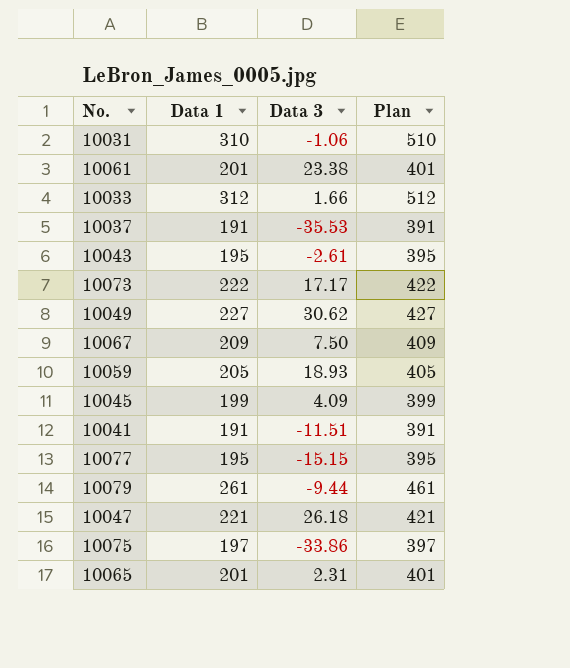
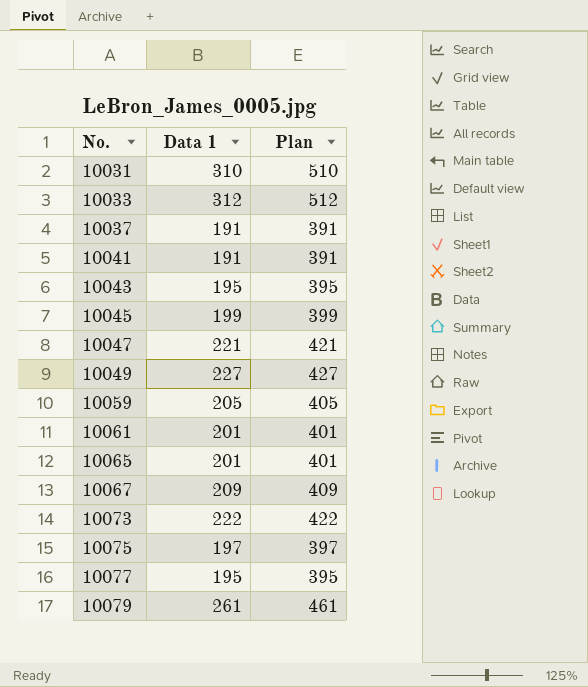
row order: none -> No. ascending
column Data 3 | position: 3 -> none

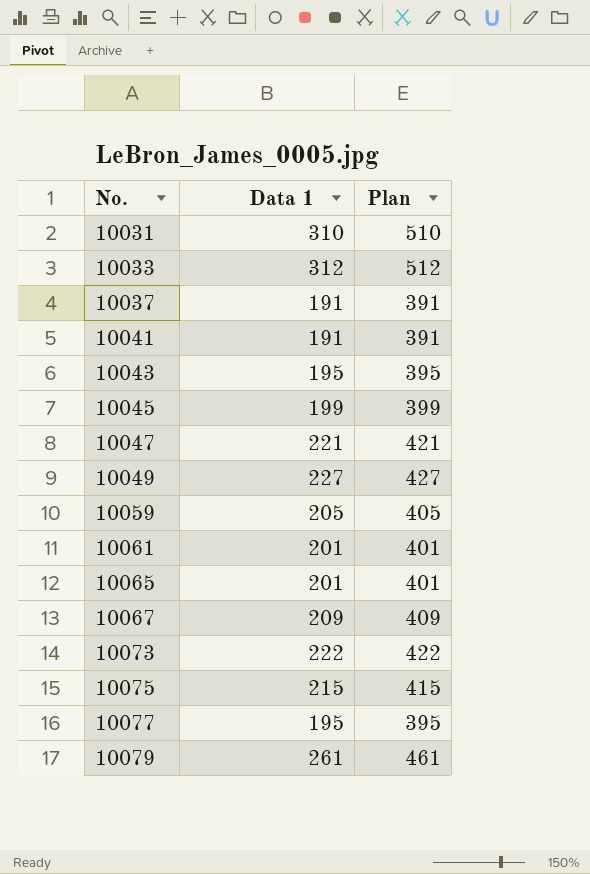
10075 | Data 1: 197 -> 215
10075 | Plan: 397 -> 415

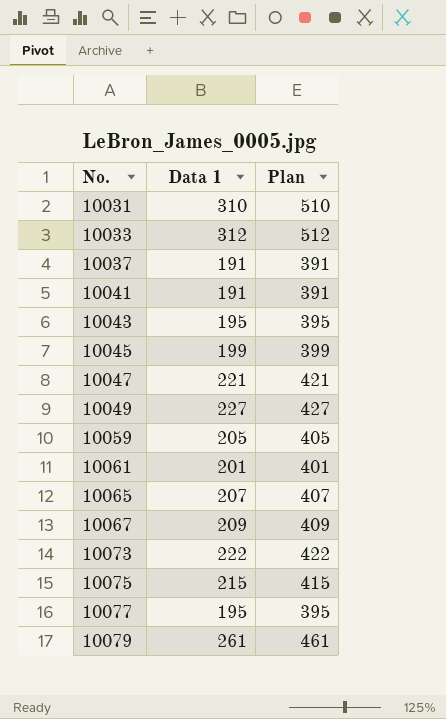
10065 | Data 1: 201 -> 207
10065 | Plan: 401 -> 407

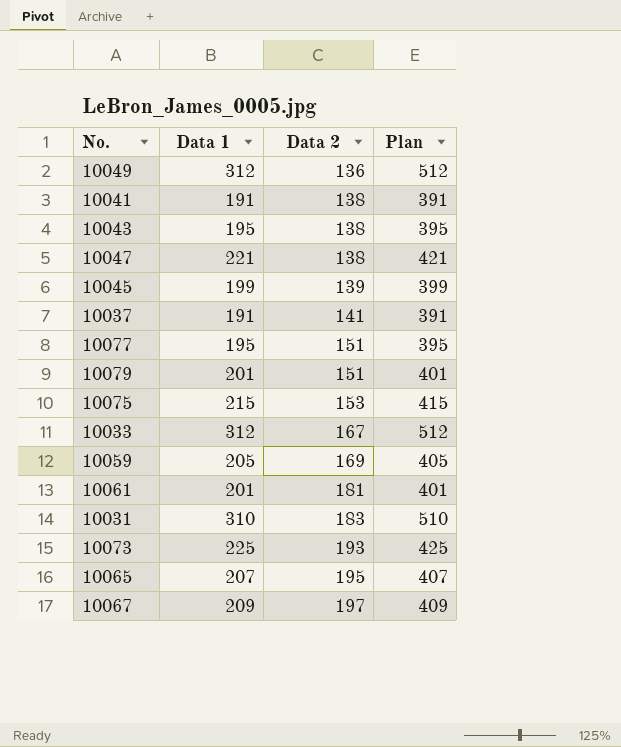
row order: No. ascending -> Data 2 ascending
column Data 2 | position: none -> 3
10049 | Data 1: 227 -> 312
10049 | Plan: 427 -> 512
10079 | Data 1: 261 -> 201
10079 | Plan: 461 -> 401
10073 | Data 1: 222 -> 225
10073 | Plan: 422 -> 425

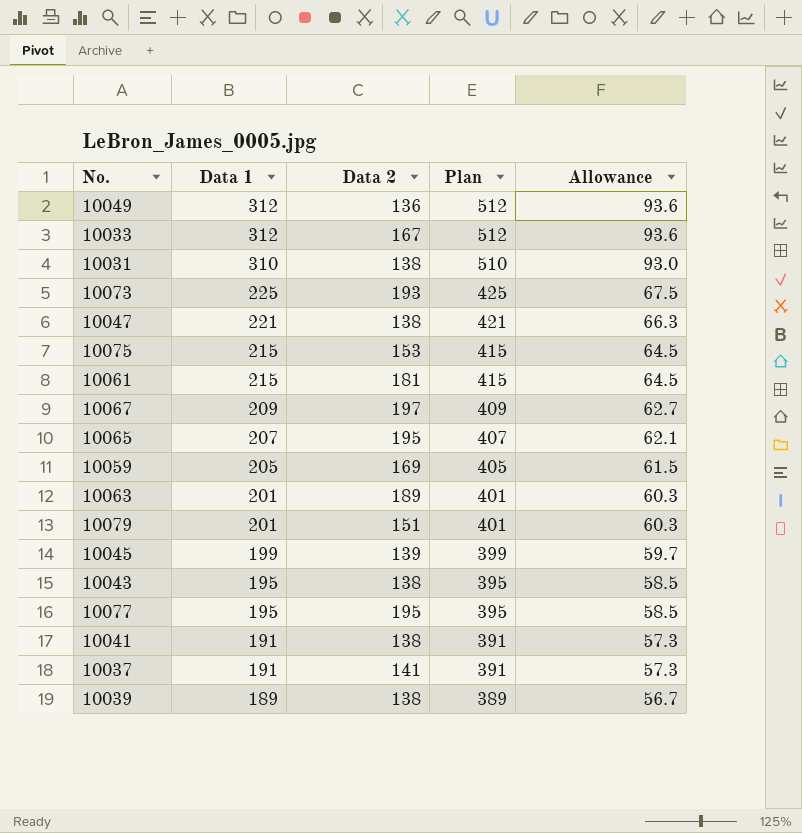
row order: Data 2 ascending -> Data 1 descending
column Allowance | formula: none -> [Data 1] * 0.3
10031 | Data 2: 183 -> 138
10061 | Data 1: 201 -> 215
10061 | Plan: 401 -> 415
row 10063: none -> 201 | 189 | 401 | 60.3
10077 | Data 2: 151 -> 195
row 10039: none -> 189 | 138 | 389 | 56.7

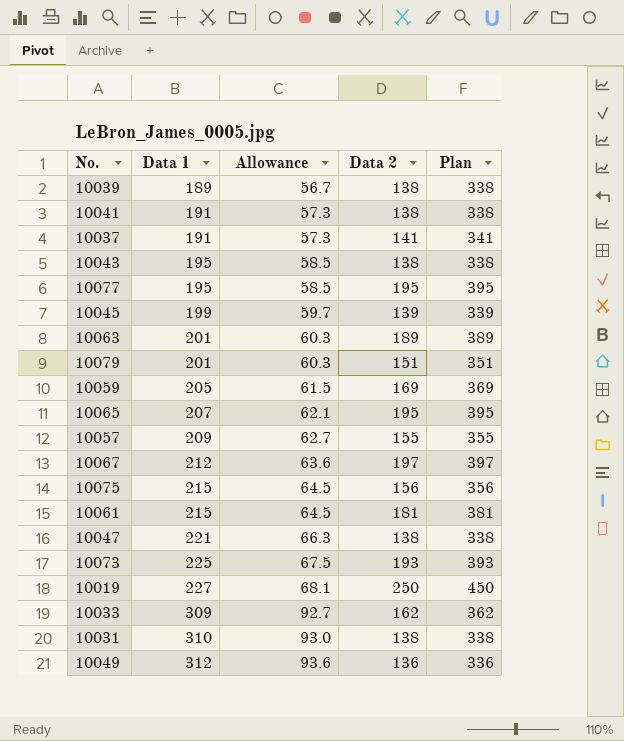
row order: Data 1 descending -> Data 1 ascending
column Allowance | position: 5 -> 3
column Plan | formula: [Data 1] + 200 -> [Data 2] + 200
row 10057: none -> 209 | 62.7 | 155 | 355
10067 | Data 1: 209 -> 212
10067 | Allowance: 62.7 -> 63.6
10075 | Data 2: 153 -> 156
row 10019: none -> 227 | 68.1 | 250 | 450
10033 | Data 1: 312 -> 309
10033 | Allowance: 93.6 -> 92.7
10033 | Data 2: 167 -> 162

